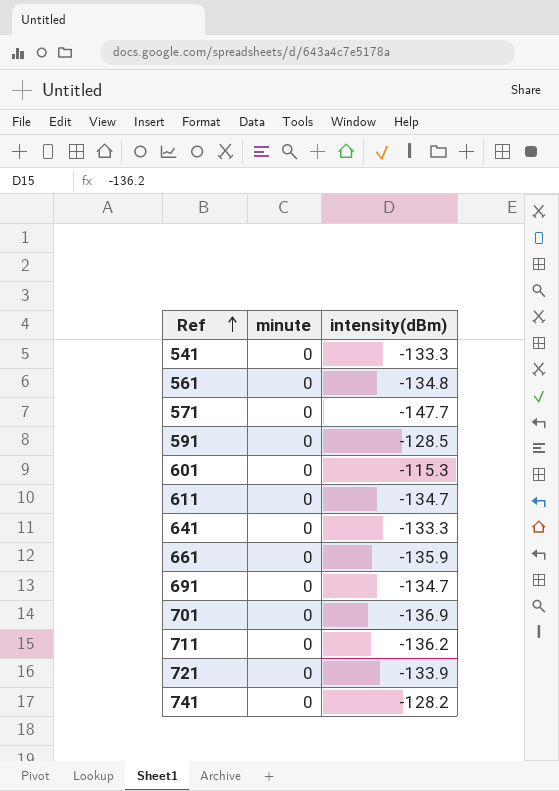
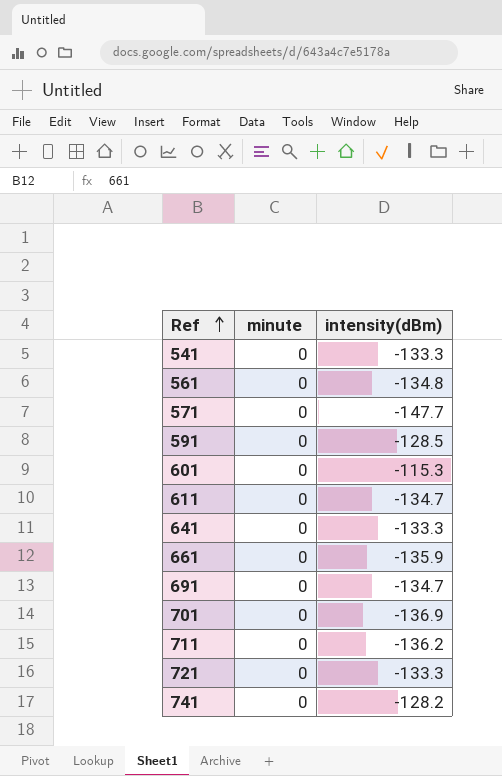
721 | intensity(dBm): -133.9 -> -133.3

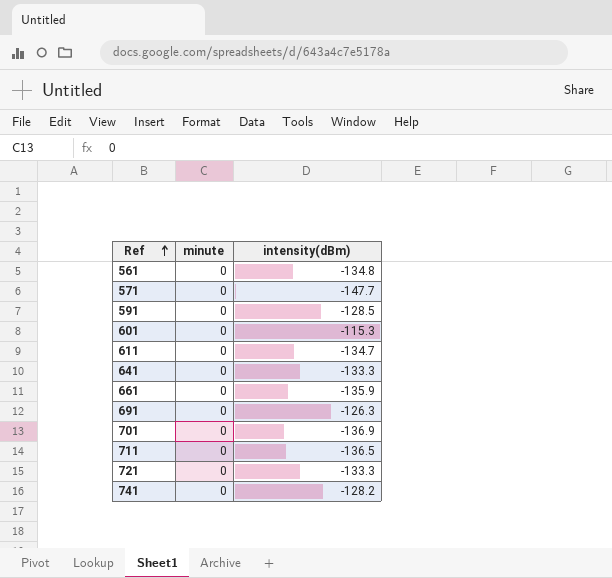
row 541: 0 | -133.3 -> none
691 | intensity(dBm): -134.7 -> -126.3
711 | intensity(dBm): -136.2 -> -136.5

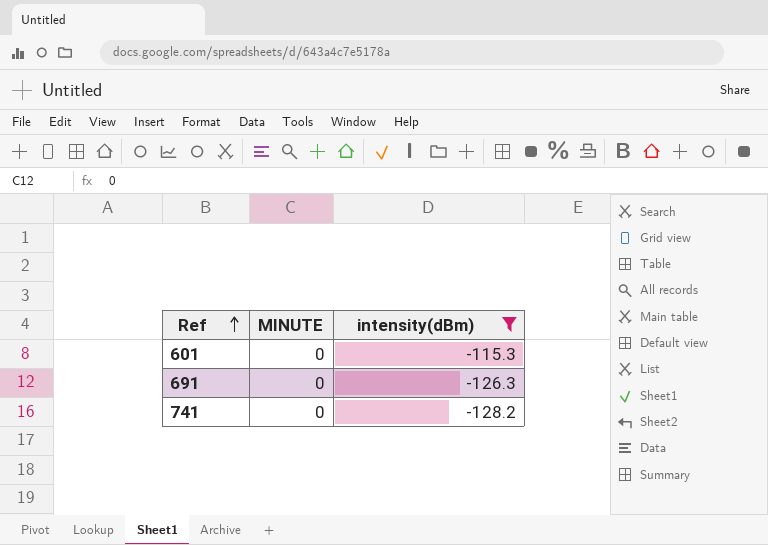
filter: none -> intensity(dBm) >= -128.2
column name: minute -> MINUTE

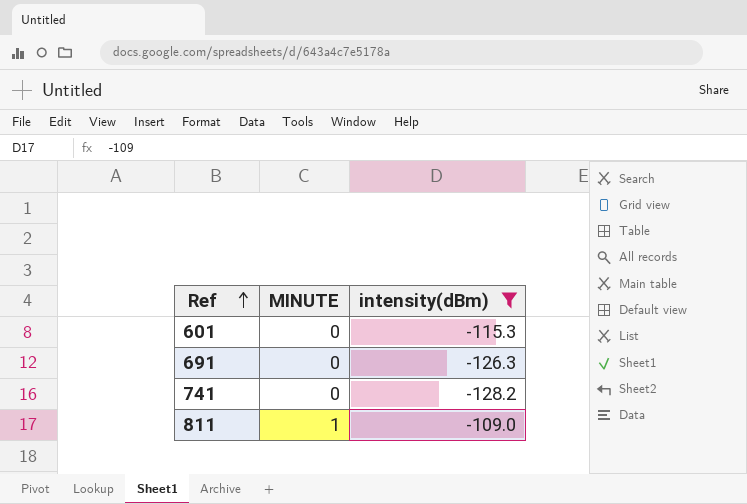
row 811: none -> 1 | -109.0

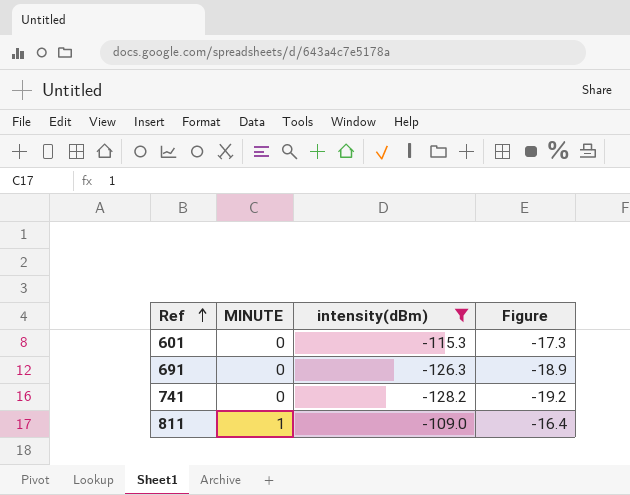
column Figure | formula: none -> [intensity(dBm)] * 0.15

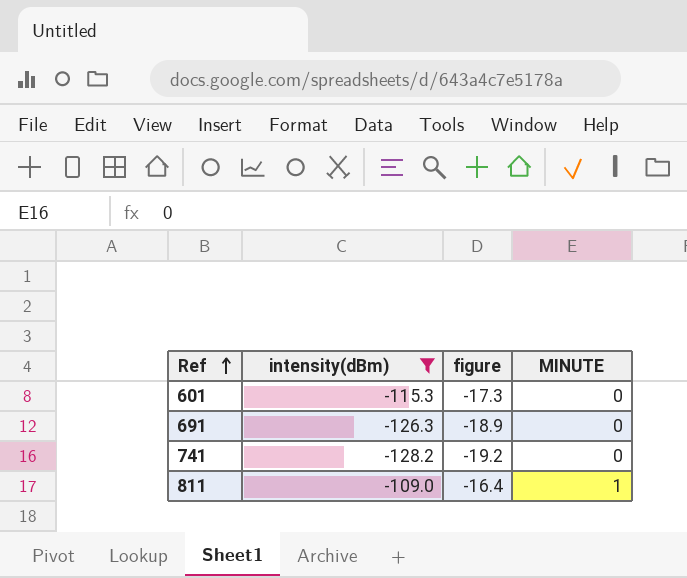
column name: Figure -> figure
column MINUTE | position: 2 -> 4

